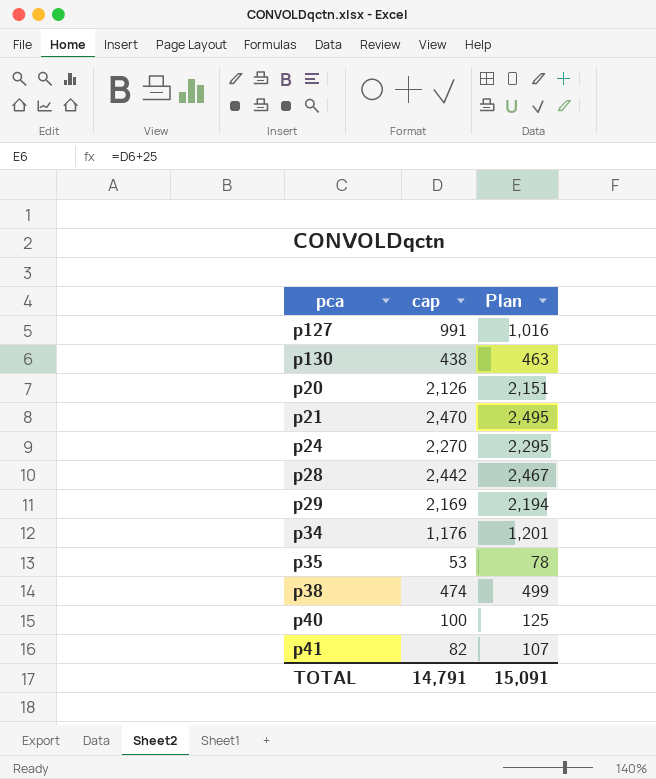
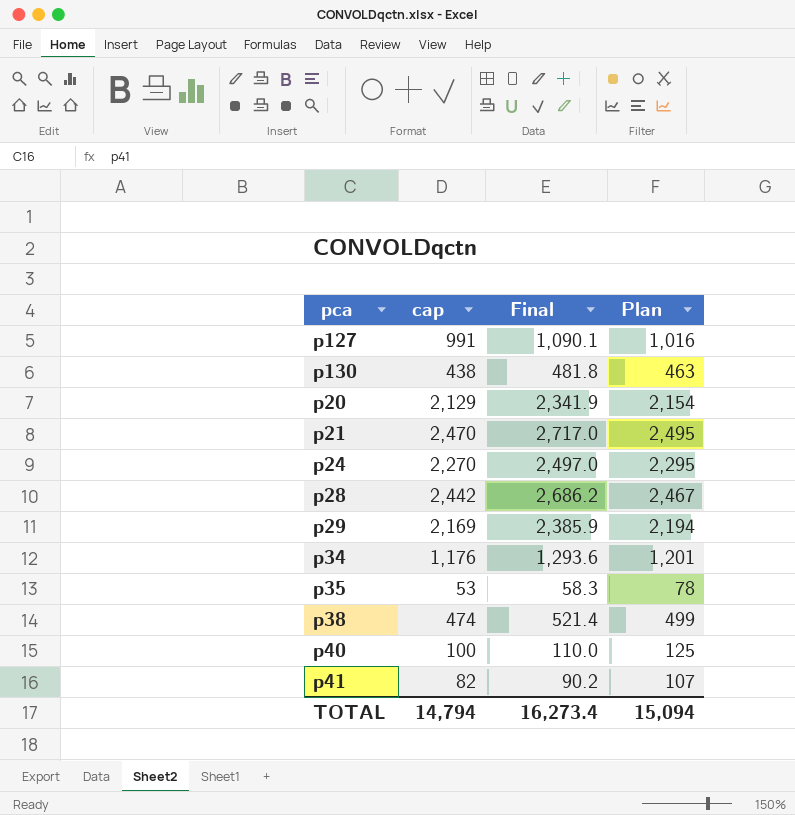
column Final | formula: none -> [cap] * 1.1
p20 | cap: 2,126 -> 2,129
p20 | Plan: 2,151 -> 2,154
TOTAL | cap: 14,791 -> 14,794
TOTAL | Plan: 15,091 -> 15,094

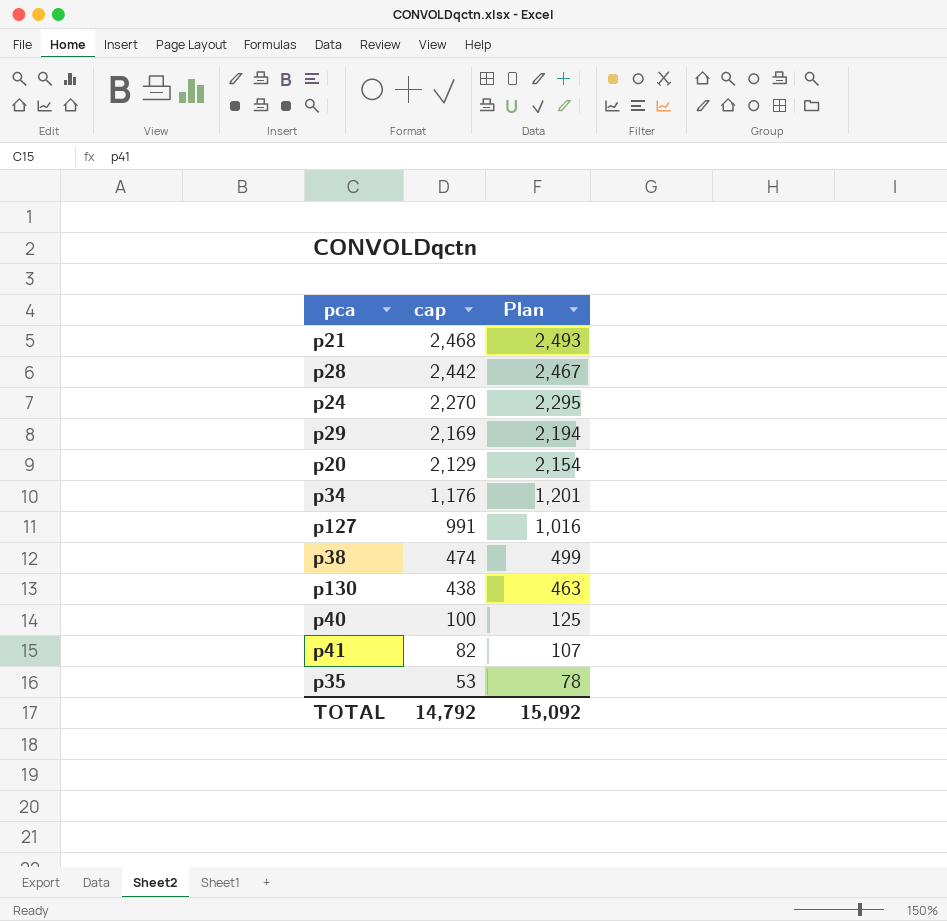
row order: none -> cap descending
column Final | formula: [cap] * 1.1 -> none
p21 | cap: 2,470 -> 2,468
p21 | Plan: 2,495 -> 2,493
TOTAL | cap: 14,794 -> 14,792
TOTAL | Plan: 15,094 -> 15,092

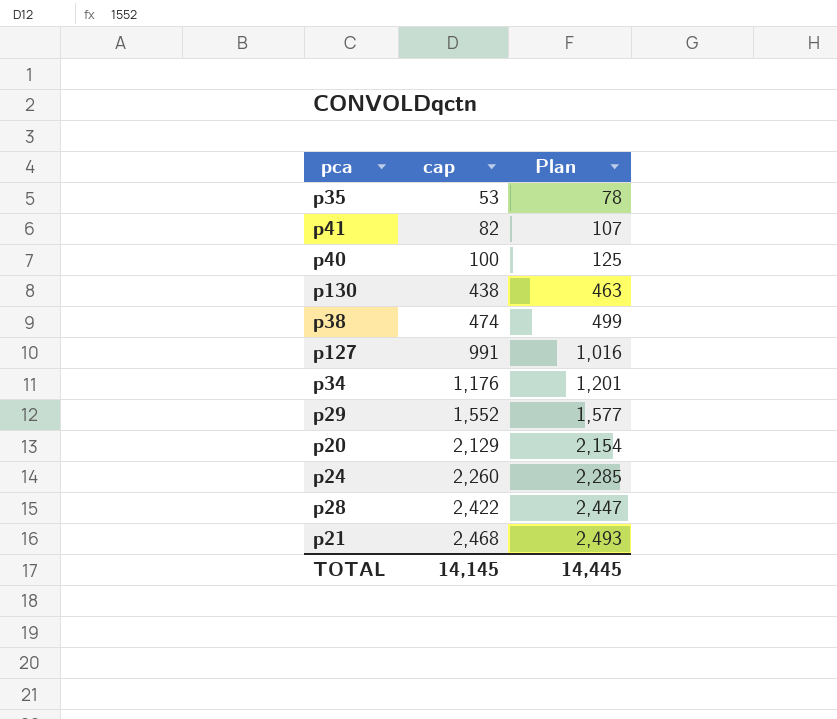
row order: cap descending -> cap ascending
p29 | cap: 2,169 -> 1,552
p29 | Plan: 2,194 -> 1,577
p24 | cap: 2,270 -> 2,260
p24 | Plan: 2,295 -> 2,285
p28 | cap: 2,442 -> 2,422
p28 | Plan: 2,467 -> 2,447
TOTAL | cap: 14,792 -> 14,145
TOTAL | Plan: 15,092 -> 14,445

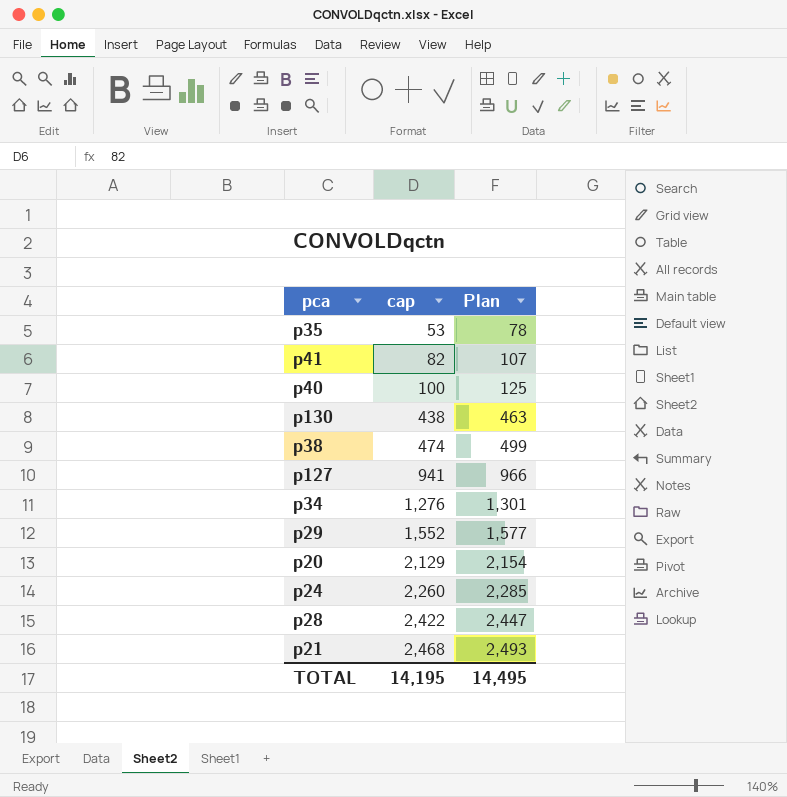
p127 | cap: 991 -> 941
p127 | Plan: 1,016 -> 966
p34 | cap: 1,176 -> 1,276
p34 | Plan: 1,201 -> 1,301
TOTAL | cap: 14,145 -> 14,195
TOTAL | Plan: 14,445 -> 14,495

